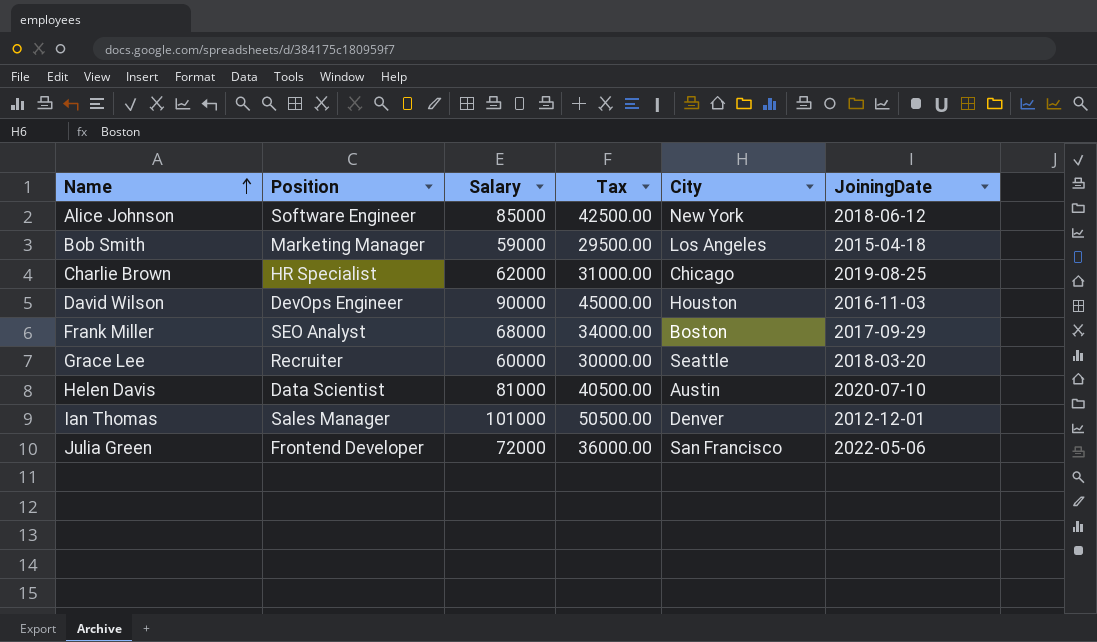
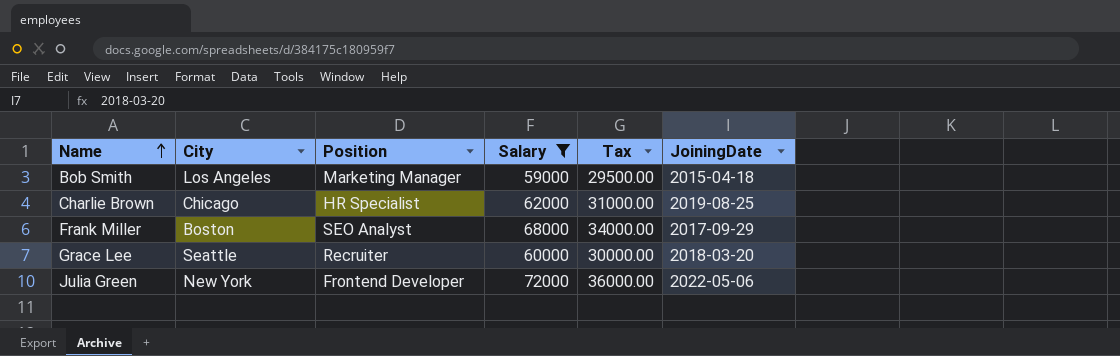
filter: none -> Salary <= 72000
column City | position: 5 -> 2
Julia Green | City: San Francisco -> New York

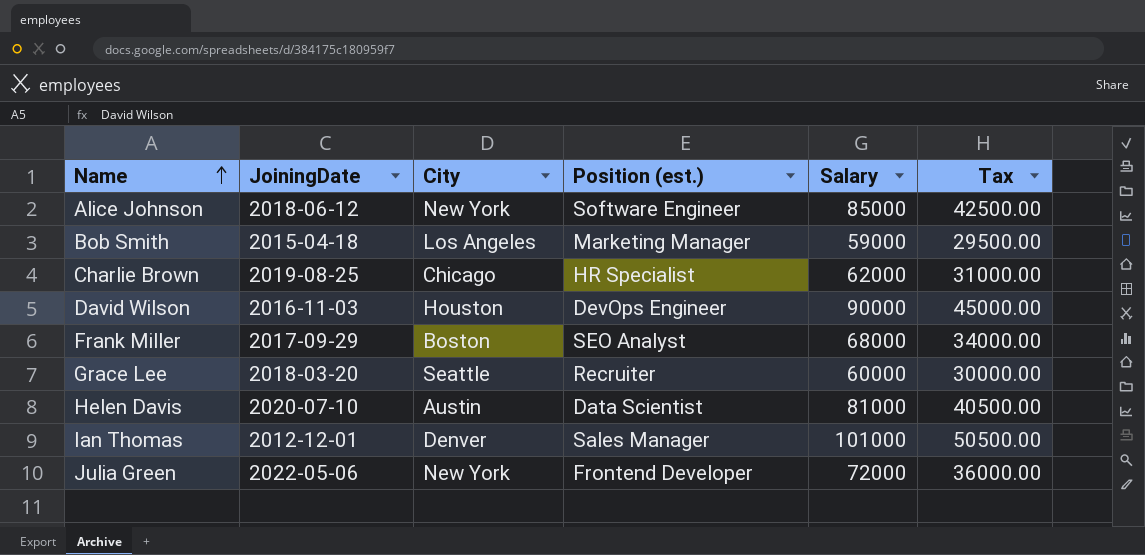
filter: Salary <= 72000 -> none
column JoiningDate | position: 6 -> 2
column name: Position -> Position (est.)

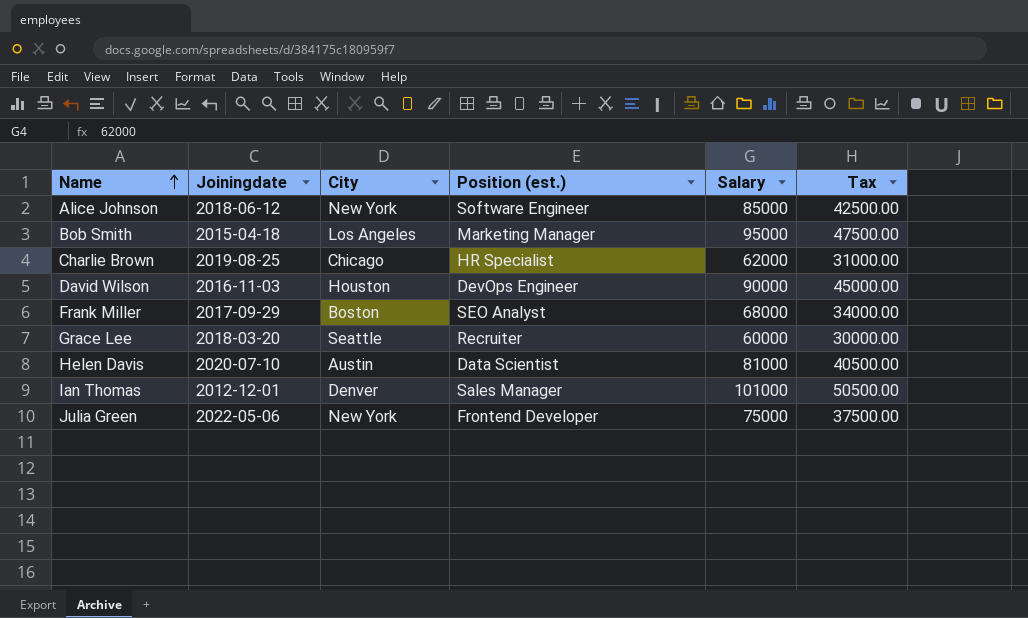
column name: JoiningDate -> Joiningdate
Bob Smith | Salary: 59000 -> 95000
Bob Smith | Tax: 29500.00 -> 47500.00
Julia Green | Salary: 72000 -> 75000
Julia Green | Tax: 36000.00 -> 37500.00

